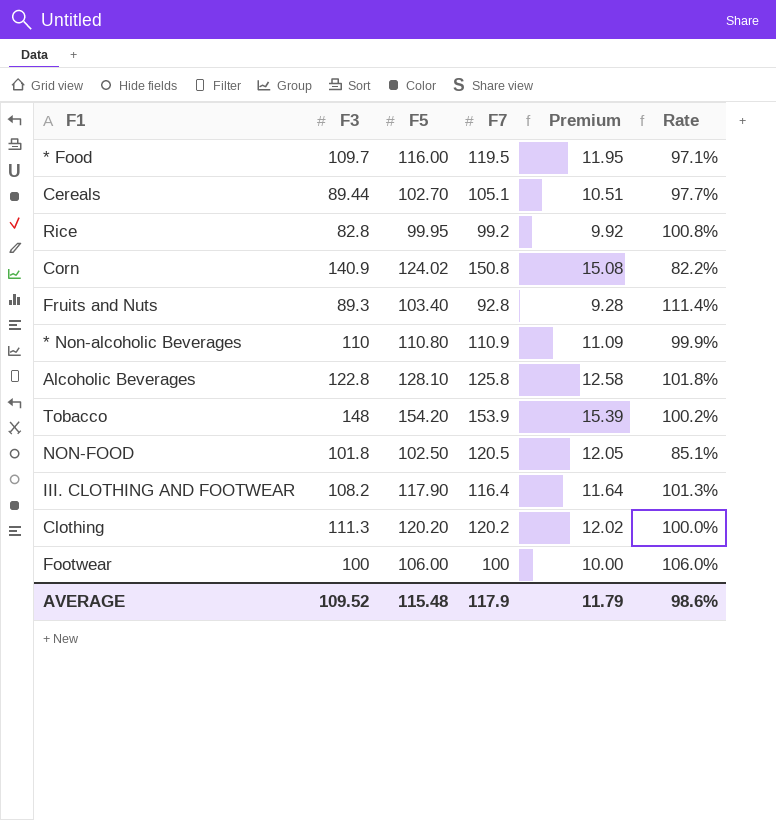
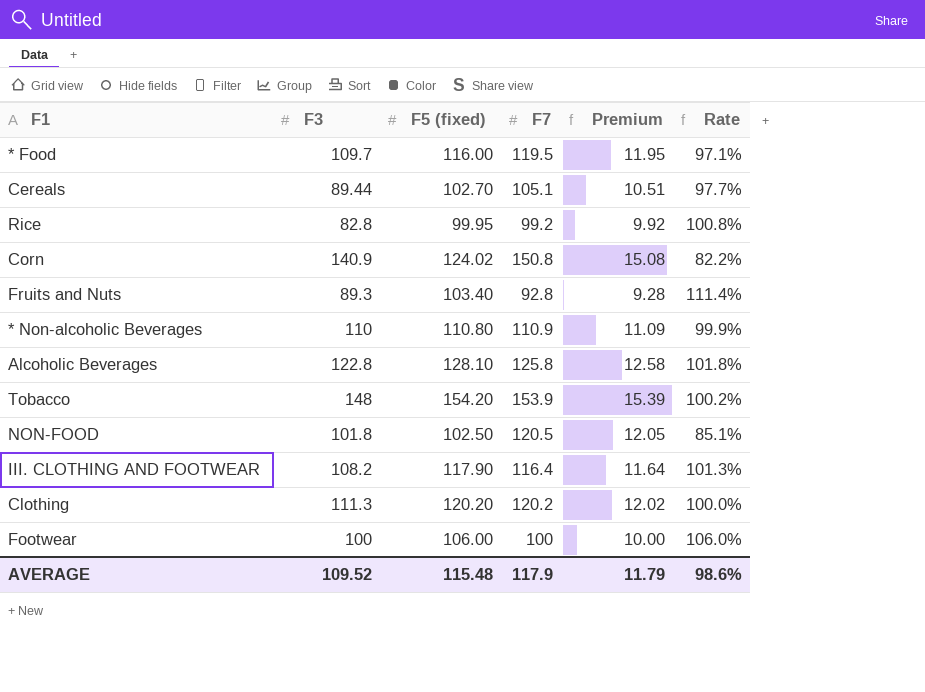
column name: F5 -> F5 (fixed)

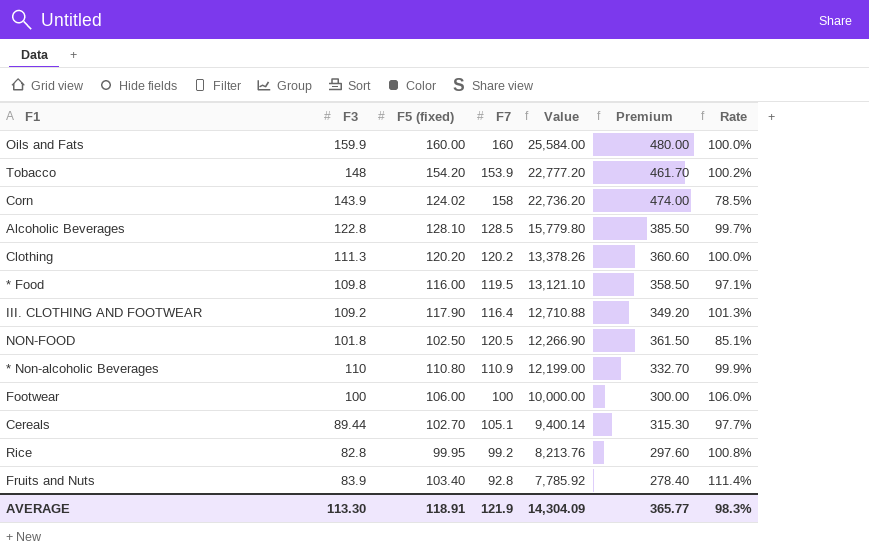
row order: none -> Value descending
column Value | formula: none -> [F3] * [F7]
column Premium | formula: [F7] * 0.1 -> [F7] * 3
row Oils and Fats: none -> 159.9 | 160.00 | 160 | 25,584.00 | 480.00 | 100.0%
Corn | F3: 140.9 -> 143.9
Corn | F7: 150.8 -> 158
Corn | Rate: 82.2% -> 78.5%
Alcoholic Beverages | F7: 125.8 -> 128.5
Alcoholic Beverages | Rate: 101.8% -> 99.7%
* Food | F3: 109.7 -> 109.8
III. CLOTHING AND FOOTWEAR | F3: 108.2 -> 109.2
Fruits and Nuts | F3: 89.3 -> 83.9
AVERAGE | F3: 109.52 -> 113.30
AVERAGE | F5 (fixed): 115.48 -> 118.91
AVERAGE | F7: 117.9 -> 121.9
AVERAGE | Premium: 11.79 -> 365.77
AVERAGE | Rate: 98.6% -> 98.3%

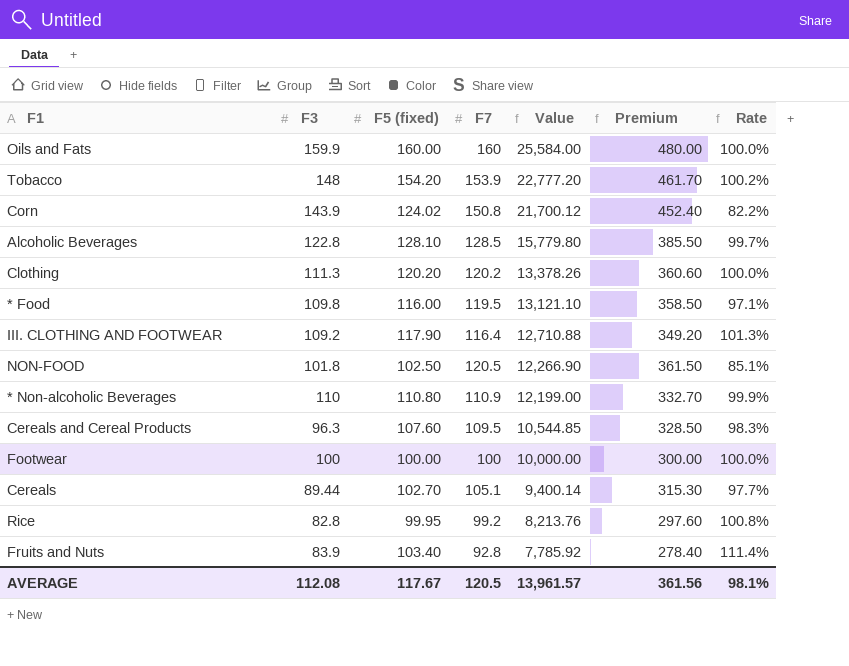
Corn | F7: 158 -> 150.8
Corn | Value: 22,736.20 -> 21,700.12
Corn | Premium: 474.00 -> 452.40
Corn | Rate: 78.5% -> 82.2%
row Cereals and Cereal Products: none -> 96.3 | 107.60 | 109.5 | 10,544.85 | 328.50 | 98.3%
Footwear | F5 (fixed): 106.00 -> 100.00
Footwear | Rate: 106.0% -> 100.0%
AVERAGE | F3: 113.30 -> 112.08
AVERAGE | F5 (fixed): 118.91 -> 117.67
AVERAGE | F7: 121.9 -> 120.5
AVERAGE | Value: 14,304.09 -> 13,961.57
AVERAGE | Premium: 365.77 -> 361.56
AVERAGE | Rate: 98.3% -> 98.1%

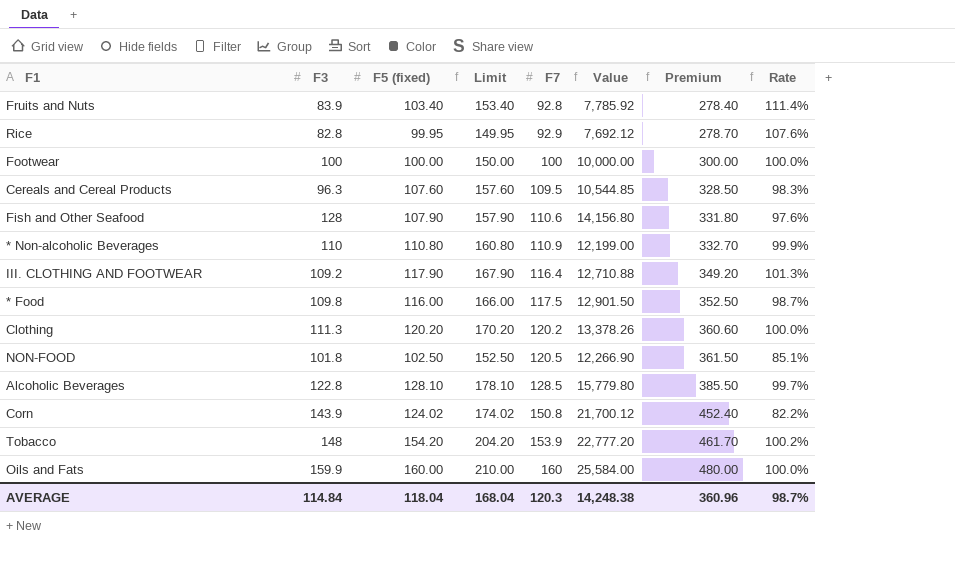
row order: Value descending -> F7 ascending
column Limit | formula: none -> [F5 (fixed)] + 50
row Cereals: 89.44 | 102.70 | 105.1 | 9,400.14 | 315.30 | 97.7% -> none
Rice | F7: 99.2 -> 92.9
Rice | Value: 8,213.76 -> 7,692.12
Rice | Premium: 297.60 -> 278.70
Rice | Rate: 100.8% -> 107.6%
row Fish and Other Seafood: none -> 128 | 107.90 | 157.90 | 110.6 | 14,156.80 | 331.80 | 97.6%
* Food | F7: 119.5 -> 117.5
* Food | Value: 13,121.10 -> 12,901.50
* Food | Premium: 358.50 -> 352.50
* Food | Rate: 97.1% -> 98.7%
AVERAGE | F3: 112.08 -> 114.84
AVERAGE | F5 (fixed): 117.67 -> 118.04
AVERAGE | F7: 120.5 -> 120.3
AVERAGE | Value: 13,961.57 -> 14,248.38
AVERAGE | Premium: 361.56 -> 360.96
AVERAGE | Rate: 98.1% -> 98.7%

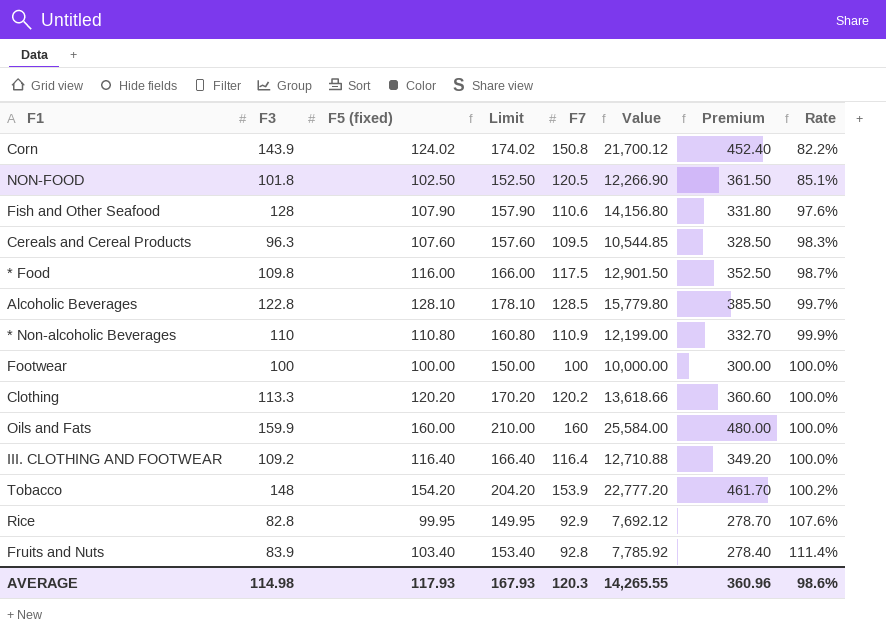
row order: F7 ascending -> Rate ascending
Clothing | F3: 111.3 -> 113.3
Clothing | Value: 13,378.26 -> 13,618.66
III. CLOTHING AND FOOTWEAR | F5 (fixed): 117.90 -> 116.40
III. CLOTHING AND FOOTWEAR | Limit: 167.90 -> 166.40
III. CLOTHING AND FOOTWEAR | Rate: 101.3% -> 100.0%
AVERAGE | F3: 114.84 -> 114.98
AVERAGE | F5 (fixed): 118.04 -> 117.93
AVERAGE | Limit: 168.04 -> 167.93
AVERAGE | Value: 14,248.38 -> 14,265.55
AVERAGE | Rate: 98.7% -> 98.6%

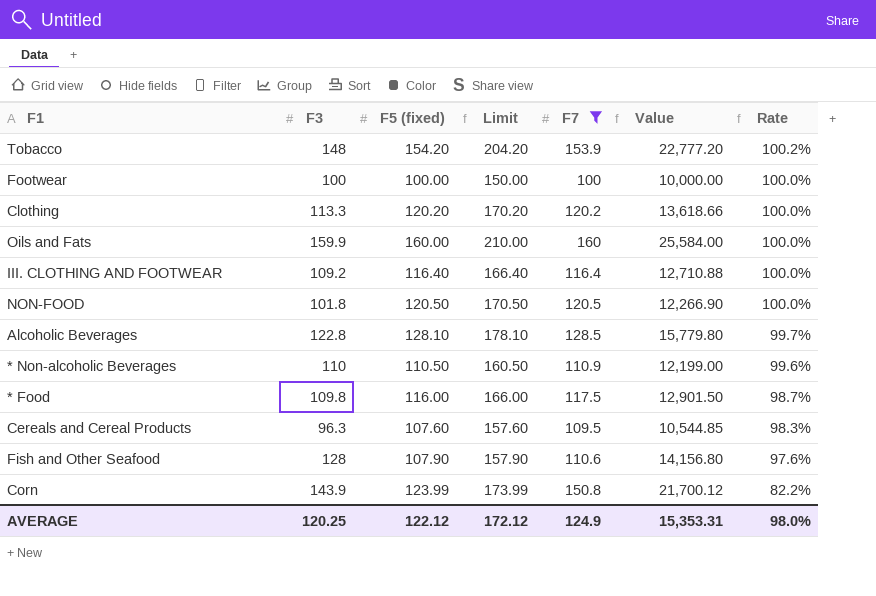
filter: none -> F7 >= 100
row order: Rate ascending -> Rate descending
column Premium | formula: [F7] * 3 -> none
NON-FOOD | F5 (fixed): 102.50 -> 120.50
NON-FOOD | Limit: 152.50 -> 170.50
NON-FOOD | Rate: 85.1% -> 100.0%
* Non-alcoholic Beverages | F5 (fixed): 110.80 -> 110.50
* Non-alcoholic Beverages | Limit: 160.80 -> 160.50
* Non-alcoholic Beverages | Rate: 99.9% -> 99.6%
Corn | F5 (fixed): 124.02 -> 123.99
Corn | Limit: 174.02 -> 173.99
AVERAGE | F3: 114.98 -> 120.25
AVERAGE | F5 (fixed): 117.93 -> 122.12
AVERAGE | Limit: 167.93 -> 172.12
AVERAGE | F7: 120.3 -> 124.9
AVERAGE | Value: 14,265.55 -> 15,353.31
AVERAGE | Rate: 98.6% -> 98.0%

